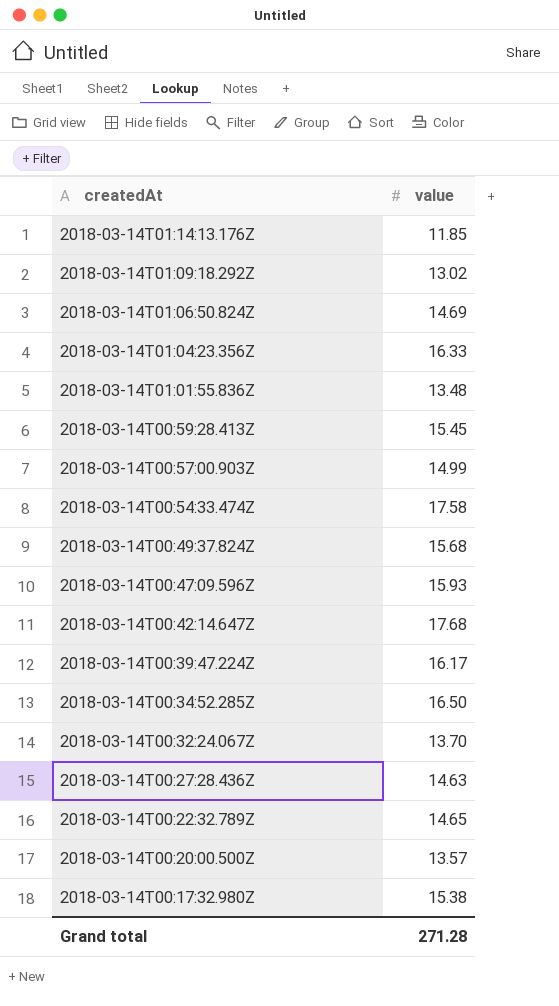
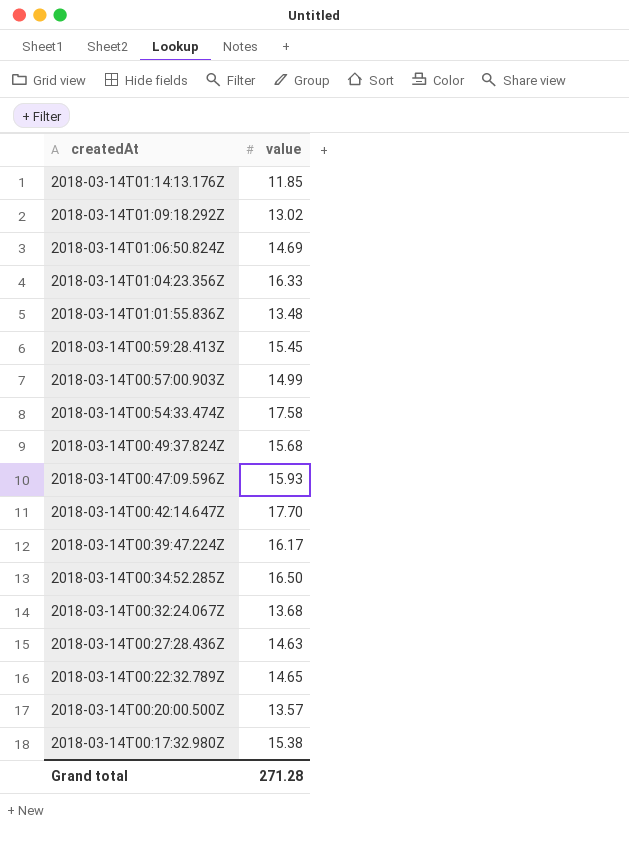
2018-03-14T00:42:14.647Z | value: 17.68 -> 17.70
2018-03-14T00:32:24.067Z | value: 13.70 -> 13.68

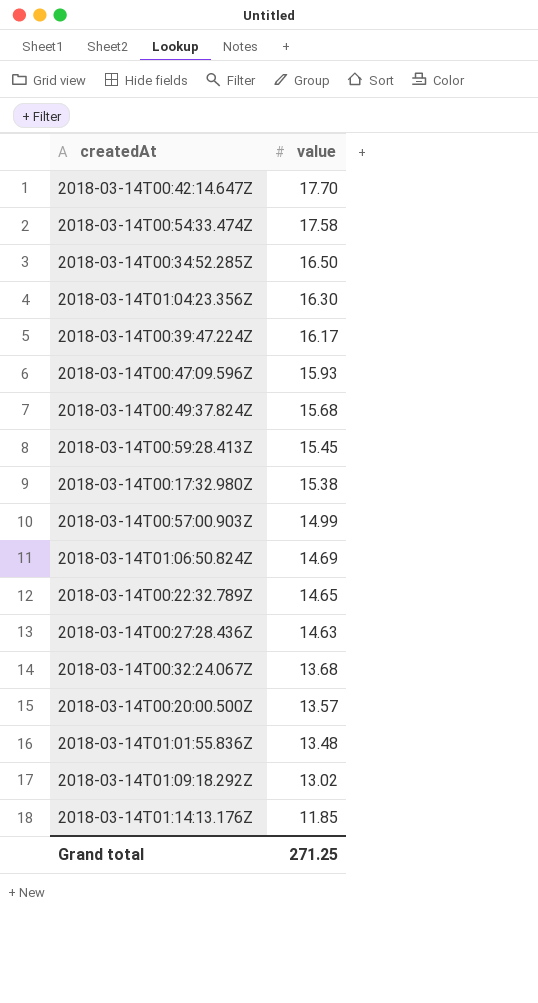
row order: createdAt descending -> value descending
2018-03-14T01:04:23.356Z | value: 16.33 -> 16.30
Grand total | value: 271.28 -> 271.25

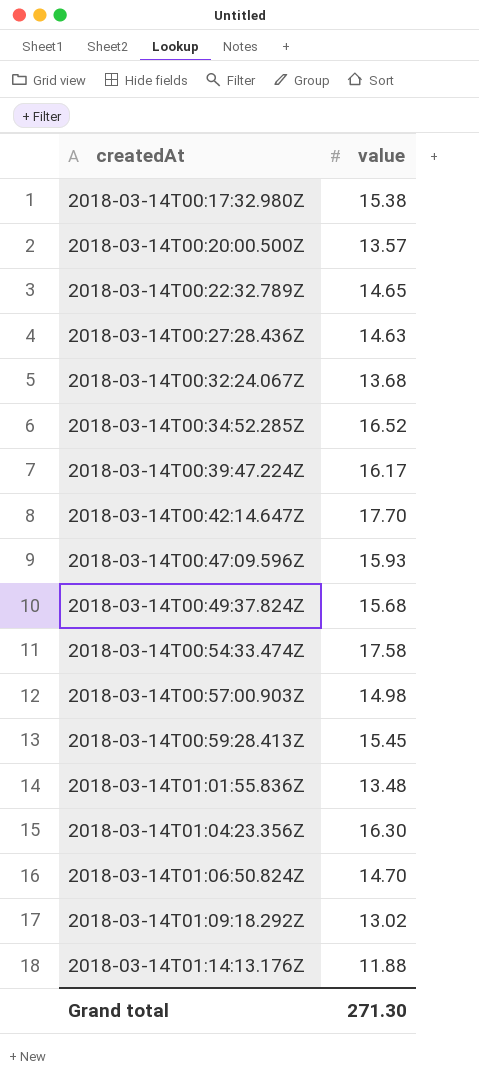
row order: value descending -> createdAt ascending
2018-03-14T00:34:52.285Z | value: 16.50 -> 16.52
2018-03-14T00:57:00.903Z | value: 14.99 -> 14.98
2018-03-14T01:06:50.824Z | value: 14.69 -> 14.70
2018-03-14T01:14:13.176Z | value: 11.85 -> 11.88
Grand total | value: 271.25 -> 271.30

